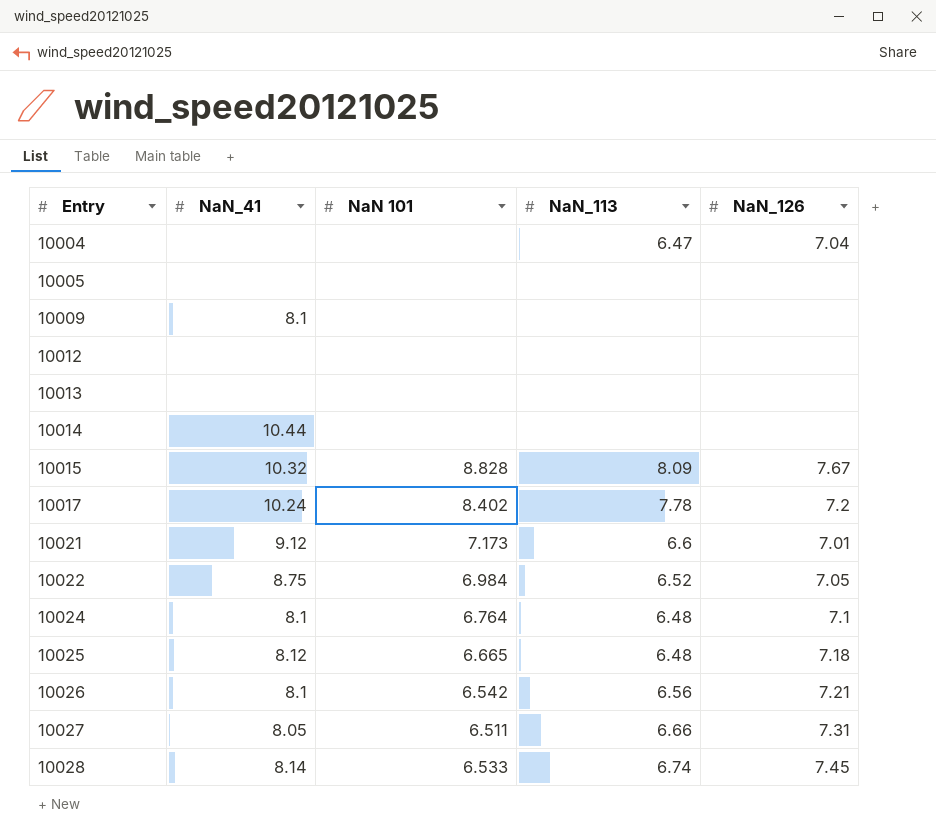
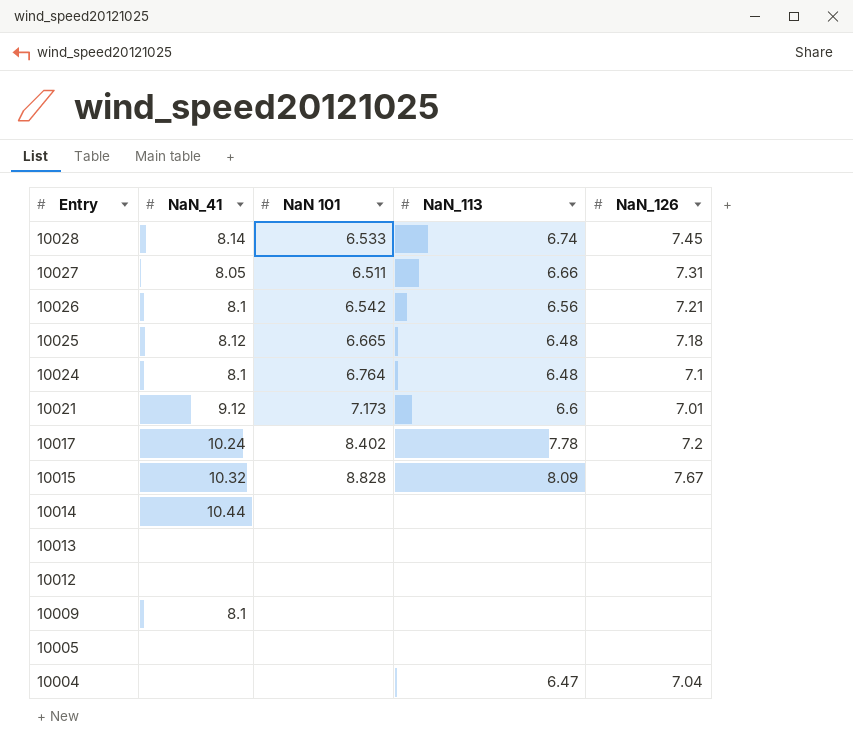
row order: Entry ascending -> Entry descending
row 10022: 8.75 | 6.984 | 6.52 | 7.05 -> none

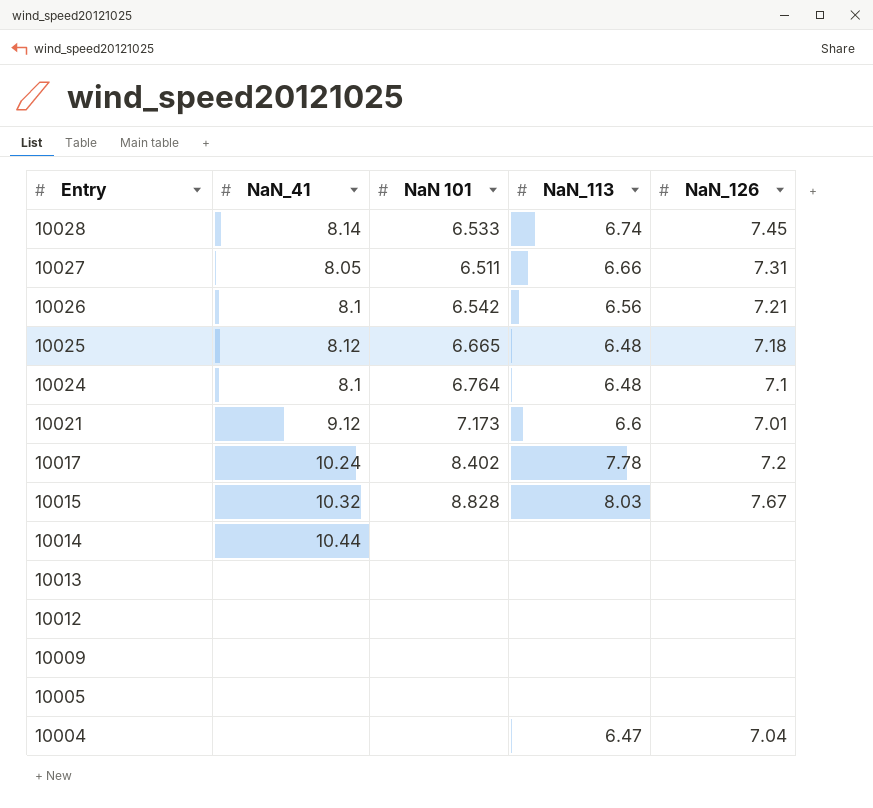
10015 | NaN_113: 8.09 -> 8.03
10009 | NaN_41: 8.1 -> none

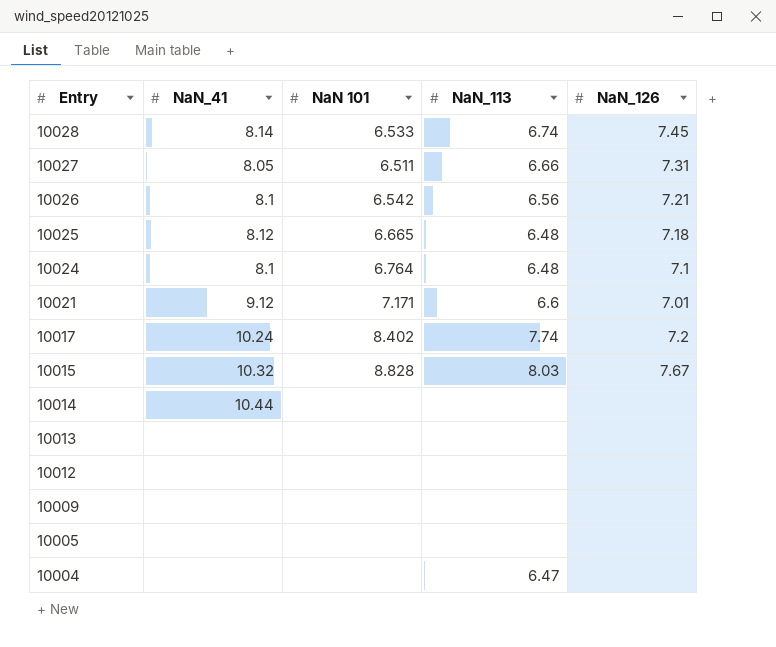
10021 | NaN 101: 7.173 -> 7.171
10017 | NaN_113: 7.78 -> 7.74
10004 | NaN_126: 7.04 -> none

